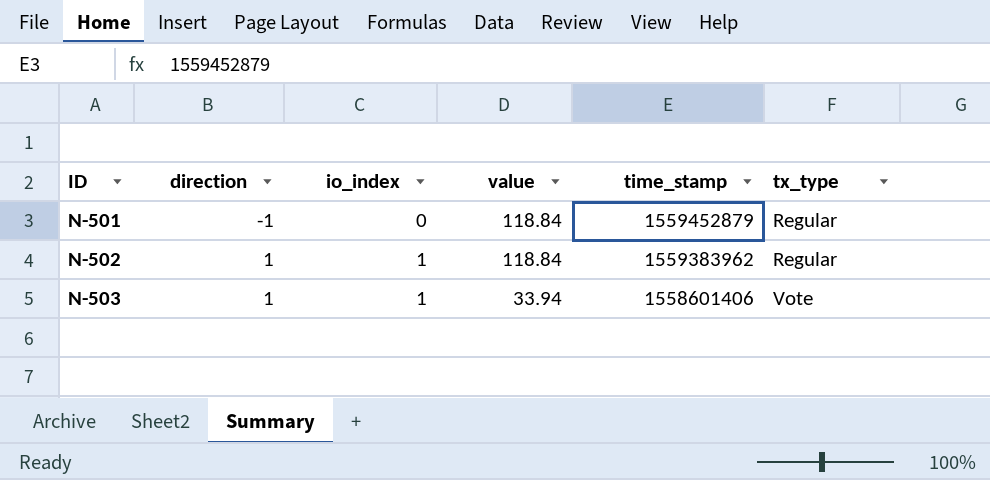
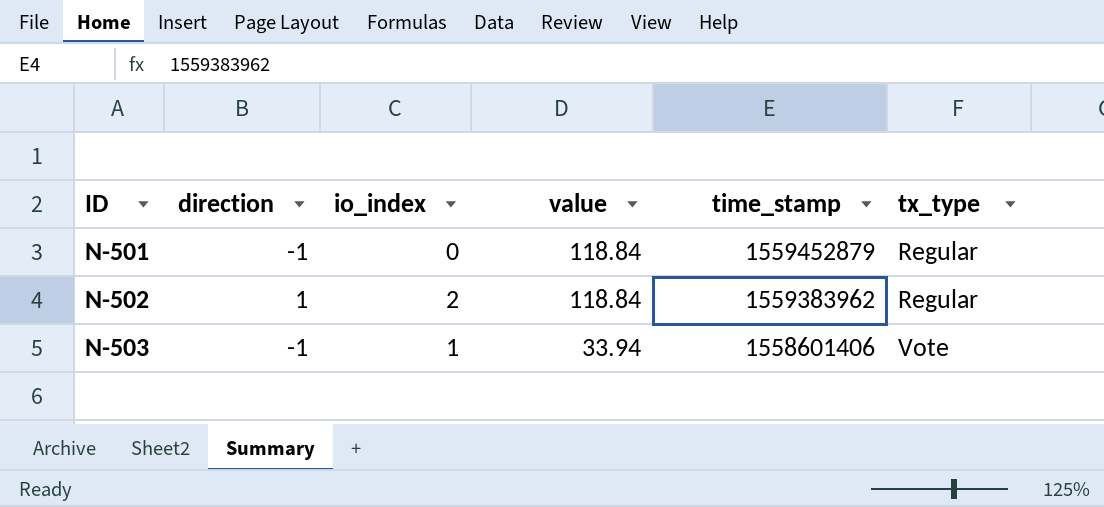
N-502 | io_index: 1 -> 2
N-503 | direction: 1 -> -1

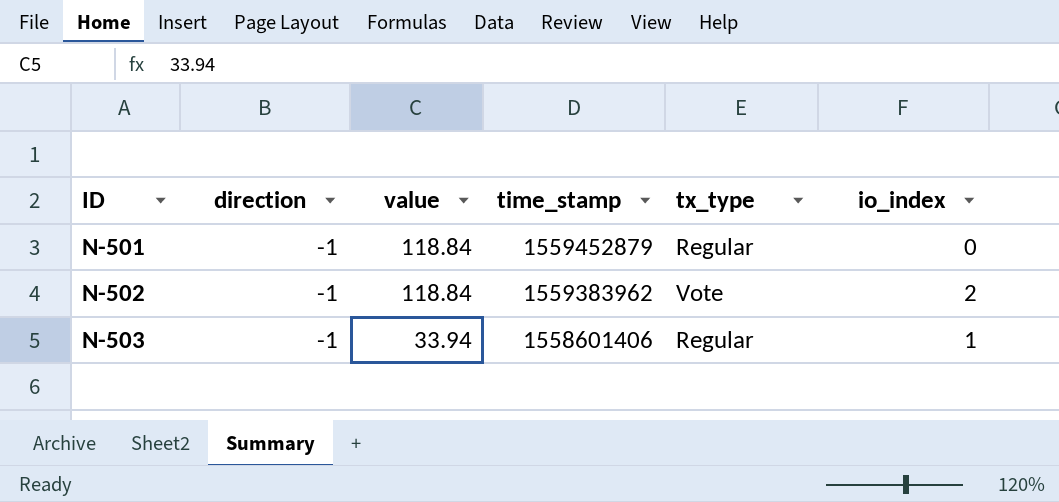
column io_index | position: 3 -> 6
N-502 | direction: 1 -> -1
N-502 | tx_type: Regular -> Vote
N-503 | tx_type: Vote -> Regular

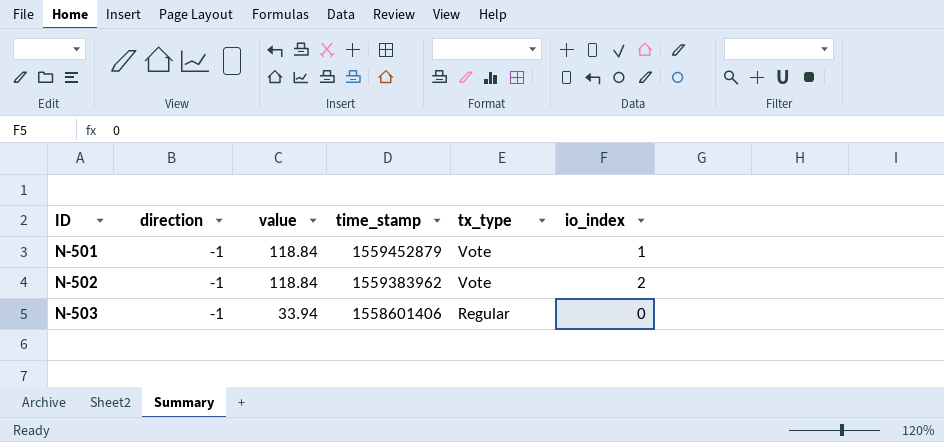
N-501 | tx_type: Regular -> Vote
N-501 | io_index: 0 -> 1
N-503 | io_index: 1 -> 0

